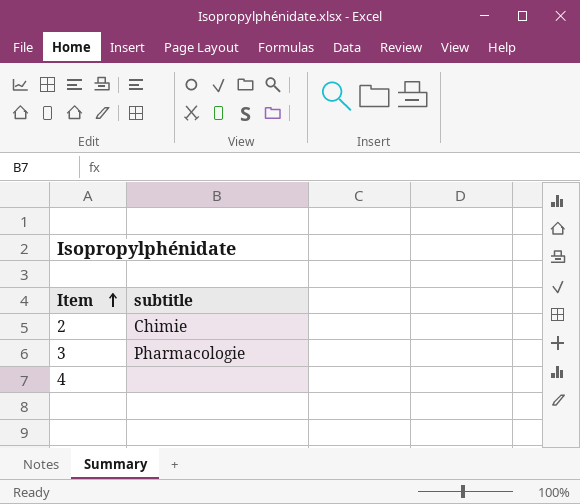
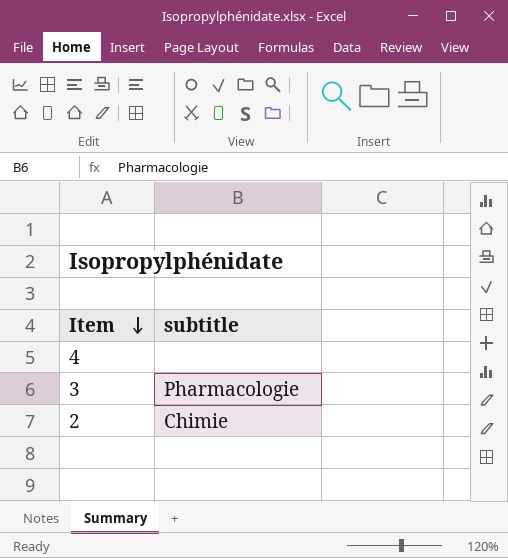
row order: Item ascending -> Item descending

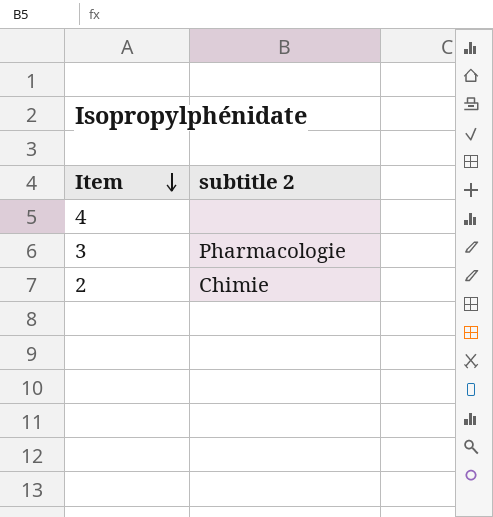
column name: subtitle -> subtitle 2

